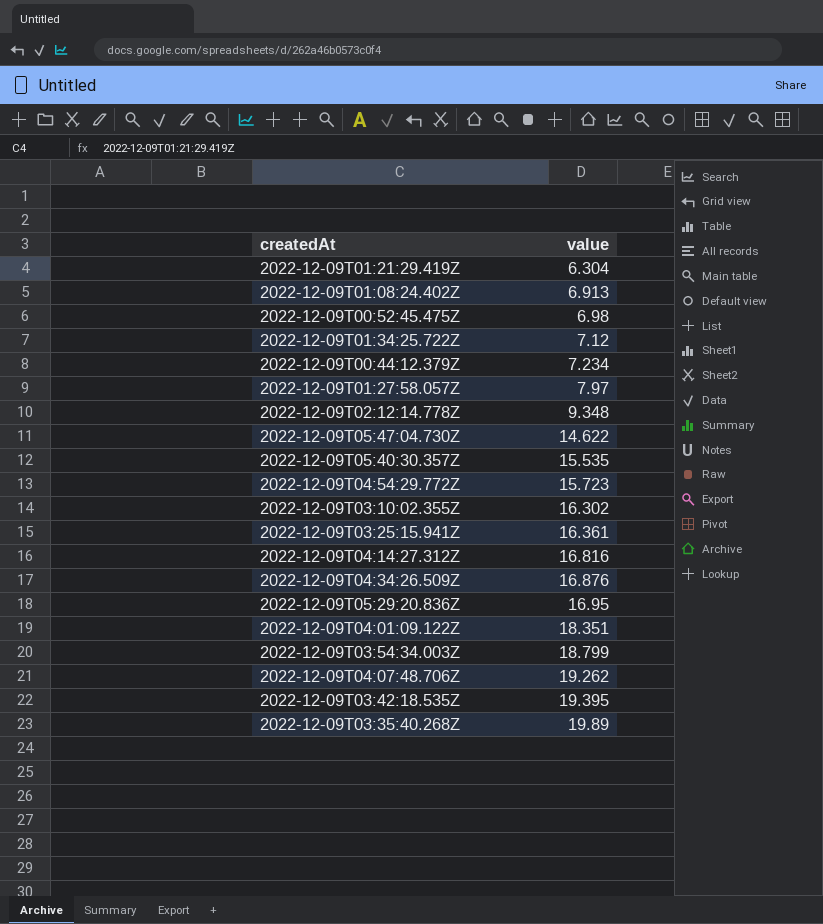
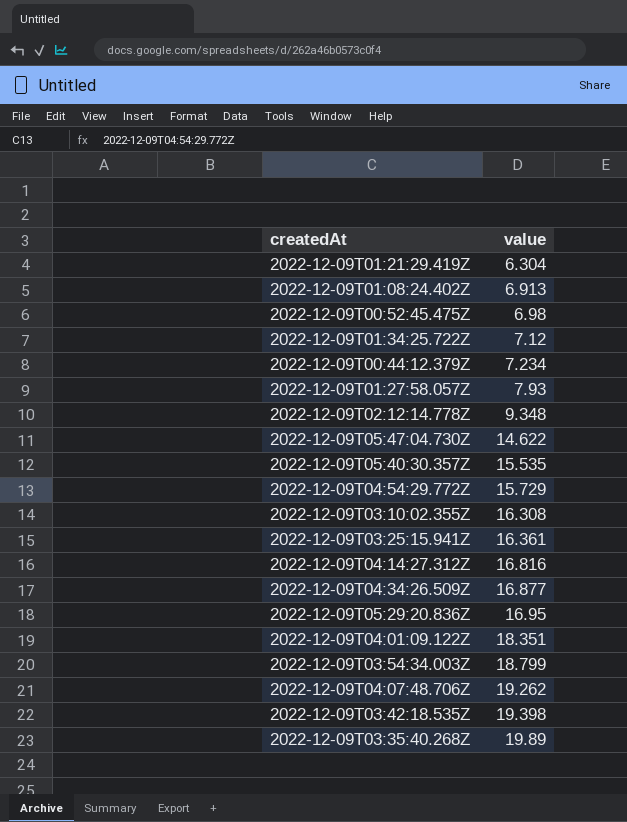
2022-12-09T01:27:58.057Z | value: 7.97 -> 7.93
2022-12-09T04:54:29.772Z | value: 15.723 -> 15.729
2022-12-09T03:10:02.355Z | value: 16.302 -> 16.308
2022-12-09T04:34:26.509Z | value: 16.876 -> 16.877
2022-12-09T03:42:18.535Z | value: 19.395 -> 19.398

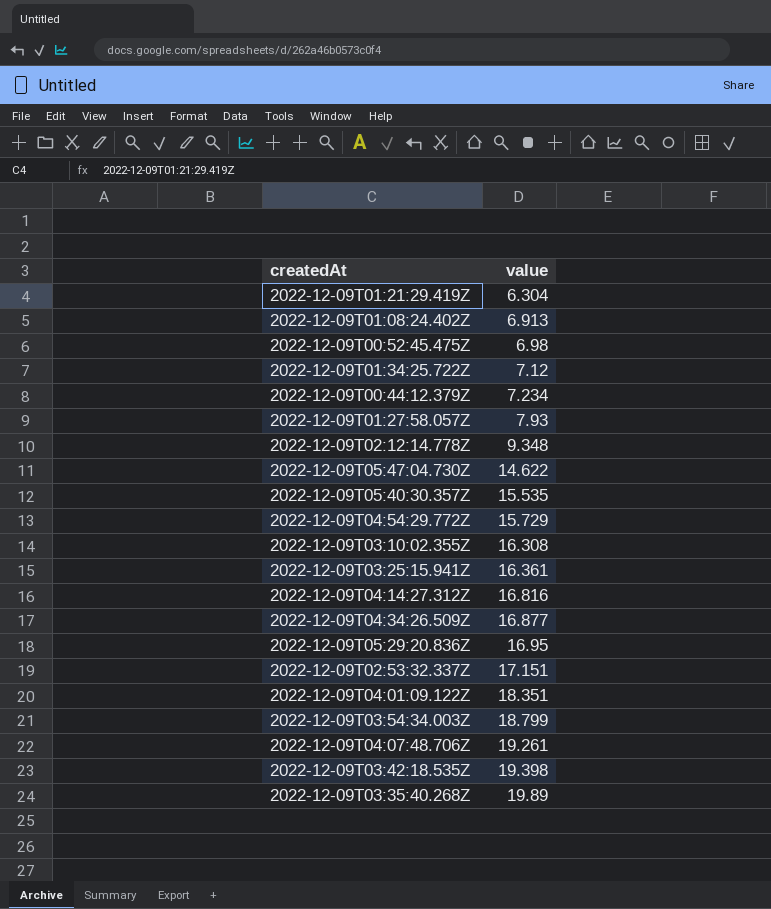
row 2022-12-09T02:53:32.337Z: none -> 17.151
2022-12-09T04:07:48.706Z | value: 19.262 -> 19.261

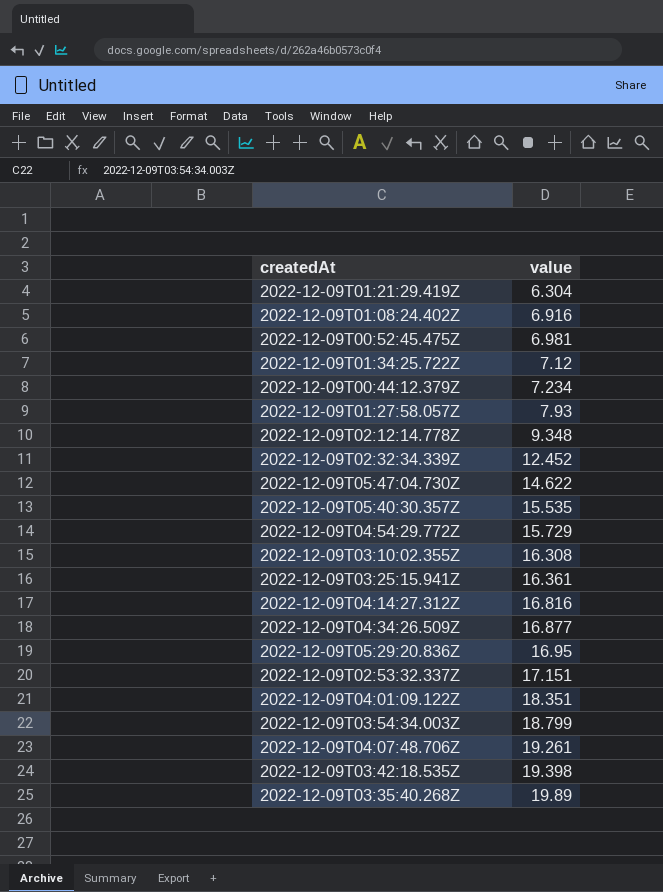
2022-12-09T01:08:24.402Z | value: 6.913 -> 6.916
2022-12-09T00:52:45.475Z | value: 6.98 -> 6.981
row 2022-12-09T02:32:34.339Z: none -> 12.452

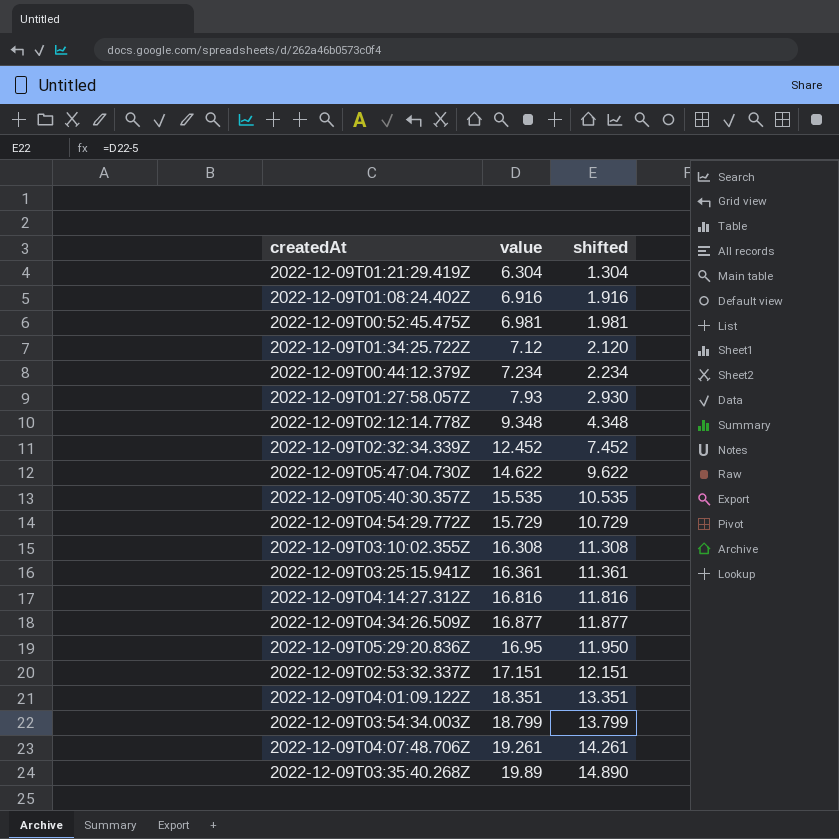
column shifted | formula: none -> [value] - 5
row 2022-12-09T03:42:18.535Z: 19.398 -> none

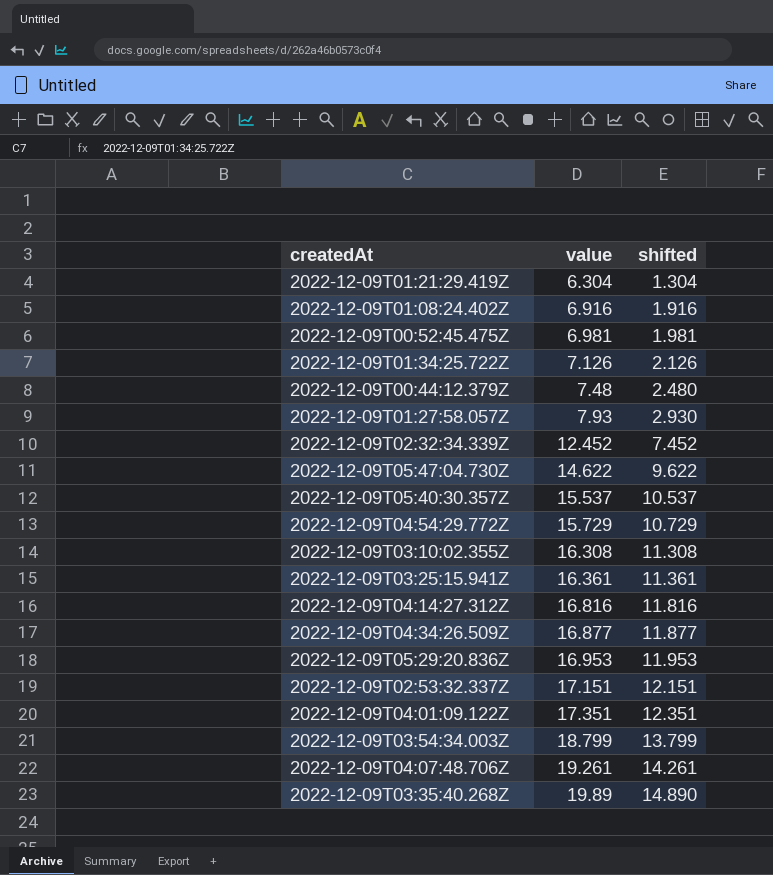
row 2022-12-09T02:12:14.778Z: 9.348 | 4.348 -> none
2022-12-09T01:34:25.722Z | value: 7.12 -> 7.126
2022-12-09T01:34:25.722Z | shifted: 2.120 -> 2.126
2022-12-09T00:44:12.379Z | value: 7.234 -> 7.48
2022-12-09T00:44:12.379Z | shifted: 2.234 -> 2.480
2022-12-09T05:40:30.357Z | value: 15.535 -> 15.537
2022-12-09T05:40:30.357Z | shifted: 10.535 -> 10.537
2022-12-09T05:29:20.836Z | value: 16.95 -> 16.953
2022-12-09T05:29:20.836Z | shifted: 11.950 -> 11.953
2022-12-09T04:01:09.122Z | value: 18.351 -> 17.351
2022-12-09T04:01:09.122Z | shifted: 13.351 -> 12.351

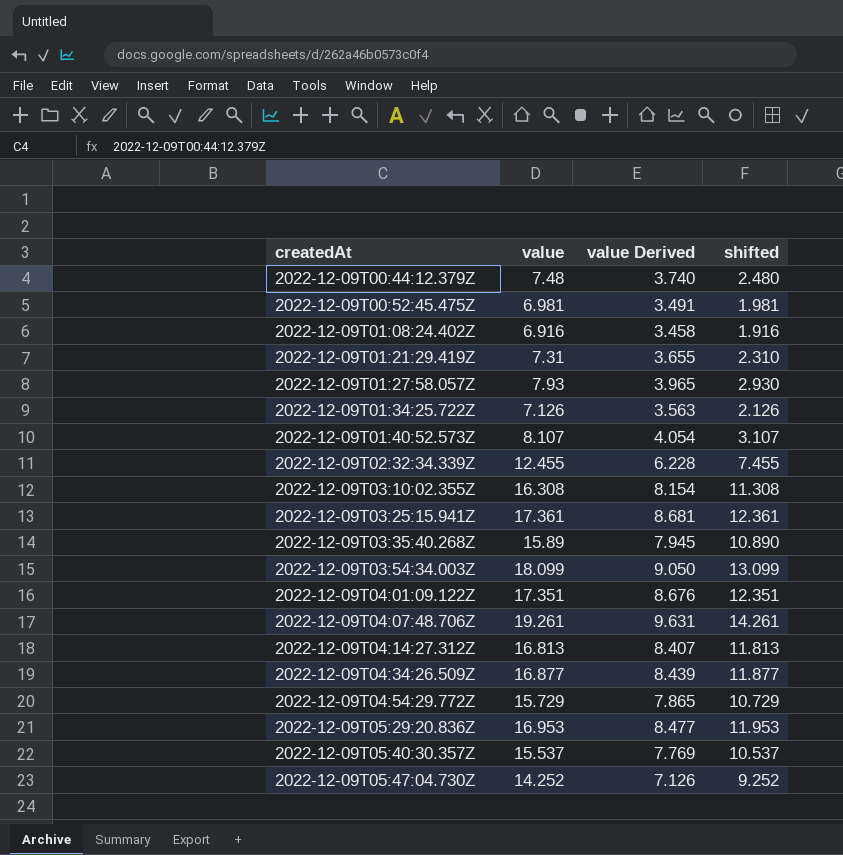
row order: value ascending -> createdAt ascending
column value Derived | formula: none -> [value] * 0.5
row 2022-12-09T02:53:32.337Z: 17.151 | 12.151 -> none
2022-12-09T01:21:29.419Z | value: 6.304 -> 7.31
2022-12-09T01:21:29.419Z | shifted: 1.304 -> 2.310
row 2022-12-09T01:40:52.573Z: none -> 8.107 | 4.054 | 3.107
2022-12-09T02:32:34.339Z | value: 12.452 -> 12.455
2022-12-09T02:32:34.339Z | shifted: 7.452 -> 7.455
2022-12-09T03:25:15.941Z | value: 16.361 -> 17.361
2022-12-09T03:25:15.941Z | shifted: 11.361 -> 12.361
2022-12-09T03:35:40.268Z | value: 19.89 -> 15.89
2022-12-09T03:35:40.268Z | shifted: 14.890 -> 10.890
2022-12-09T03:54:34.003Z | value: 18.799 -> 18.099
2022-12-09T03:54:34.003Z | shifted: 13.799 -> 13.099
2022-12-09T04:14:27.312Z | value: 16.816 -> 16.813
2022-12-09T04:14:27.312Z | shifted: 11.816 -> 11.813
2022-12-09T05:47:04.730Z | value: 14.622 -> 14.252
2022-12-09T05:47:04.730Z | shifted: 9.622 -> 9.252

